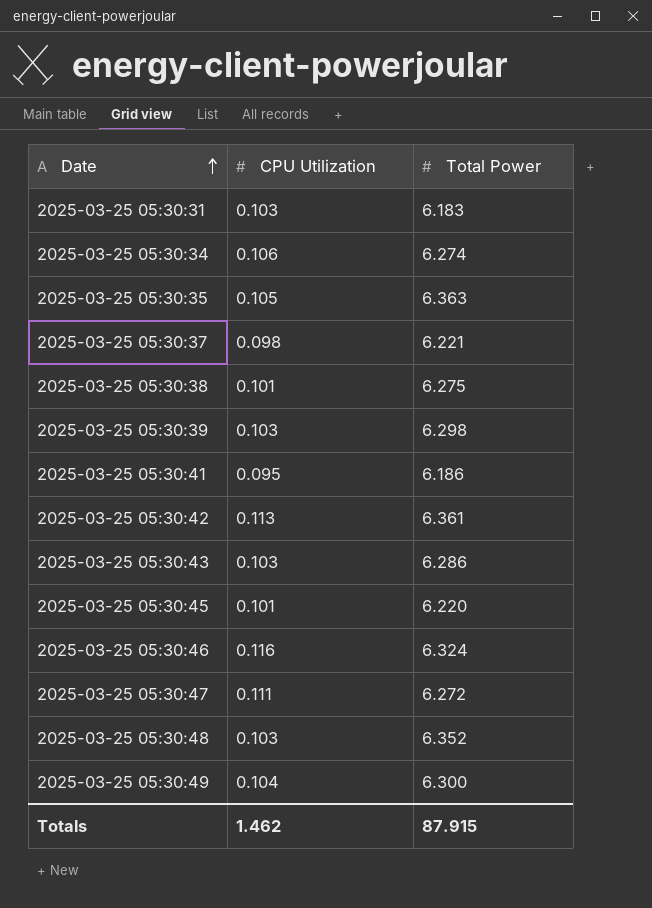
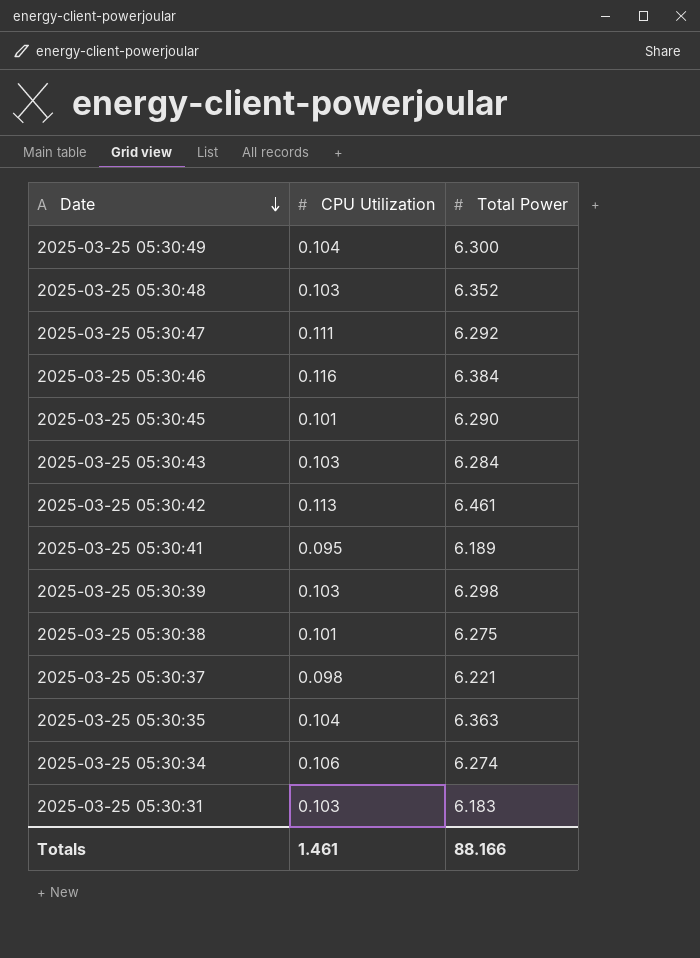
row order: Date ascending -> Date descending
2025-03-25 05:30:47 | Total Power: 6.272 -> 6.292
2025-03-25 05:30:46 | Total Power: 6.324 -> 6.384
2025-03-25 05:30:45 | Total Power: 6.220 -> 6.290
2025-03-25 05:30:43 | Total Power: 6.286 -> 6.284
2025-03-25 05:30:42 | Total Power: 6.361 -> 6.461
2025-03-25 05:30:41 | Total Power: 6.186 -> 6.189
2025-03-25 05:30:35 | CPU Utilization: 0.105 -> 0.104
Totals | CPU Utilization: 1.462 -> 1.461
Totals | Total Power: 87.915 -> 88.166

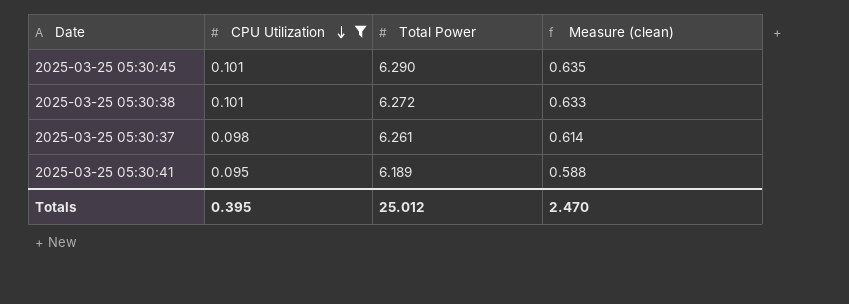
filter: none -> CPU Utilization <= 0.101
row order: Date descending -> CPU Utilization descending
column Measure (clean) | formula: none -> [CPU Utilization] * [Total Power]
2025-03-25 05:30:38 | Total Power: 6.275 -> 6.272
2025-03-25 05:30:37 | Total Power: 6.221 -> 6.261
Totals | CPU Utilization: 1.461 -> 0.395
Totals | Total Power: 88.166 -> 25.012

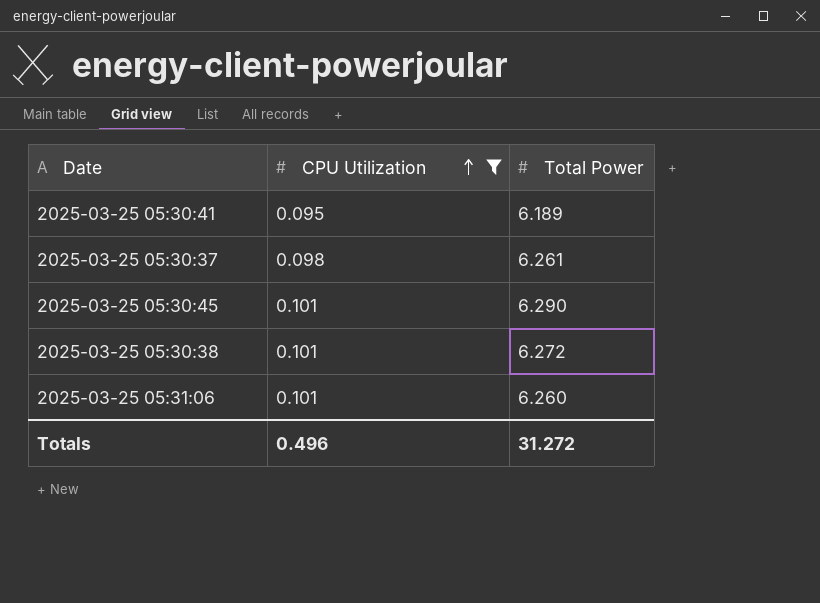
row order: CPU Utilization descending -> CPU Utilization ascending
column Measure (clean) | formula: [CPU Utilization] * [Total Power] -> none
row 2025-03-25 05:31:06: none -> 0.101 | 6.260
Totals | CPU Utilization: 0.395 -> 0.496
Totals | Total Power: 25.012 -> 31.272

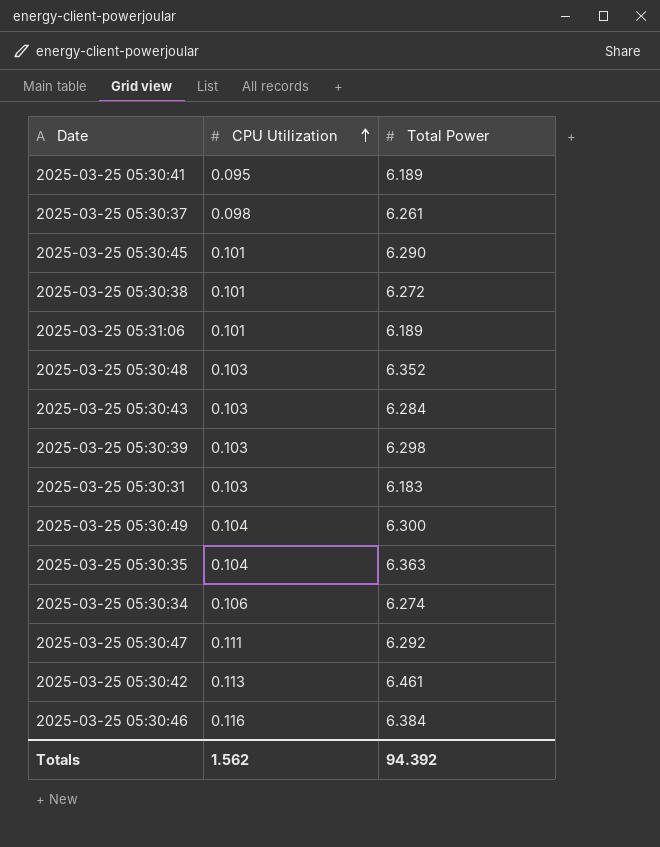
filter: CPU Utilization <= 0.101 -> none
2025-03-25 05:31:06 | Total Power: 6.260 -> 6.189
Totals | CPU Utilization: 0.496 -> 1.562
Totals | Total Power: 31.272 -> 94.392

